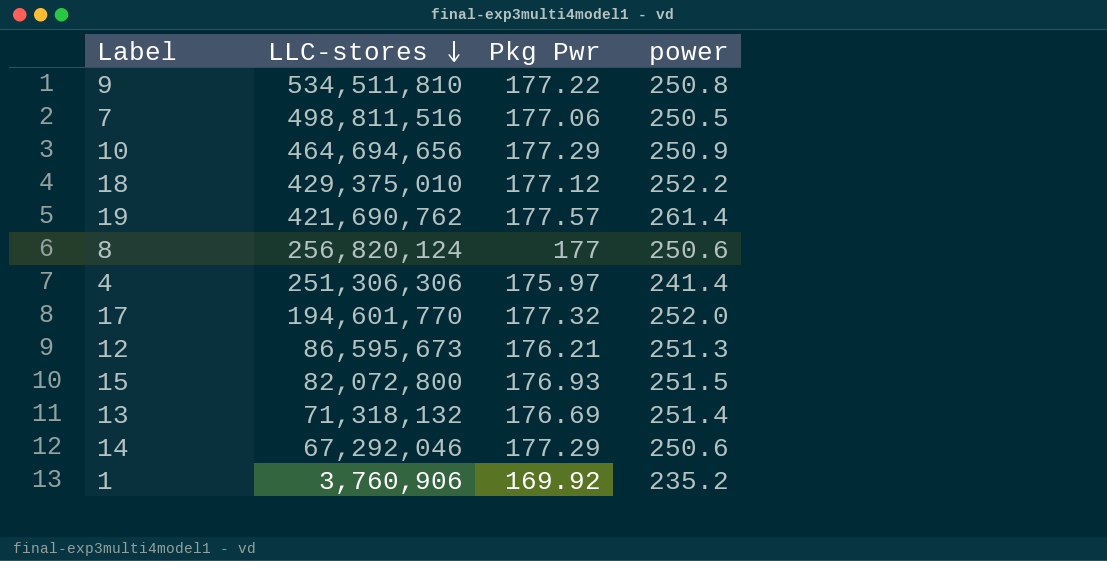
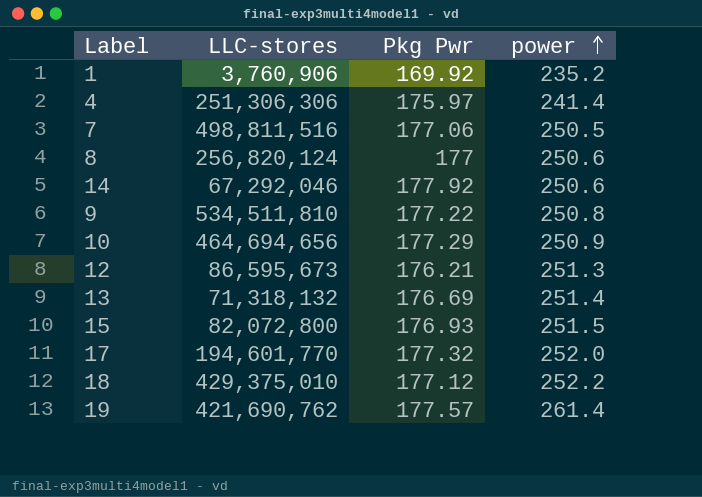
row order: LLC-stores descending -> power ascending
14 | Pkg Pwr: 177.29 -> 177.92

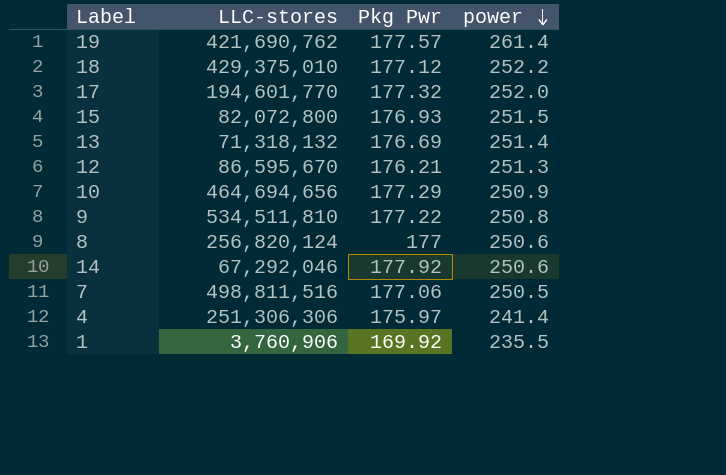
row order: power ascending -> power descending
12 | LLC-stores: 86,595,673 -> 86,595,670
1 | power: 235.2 -> 235.5

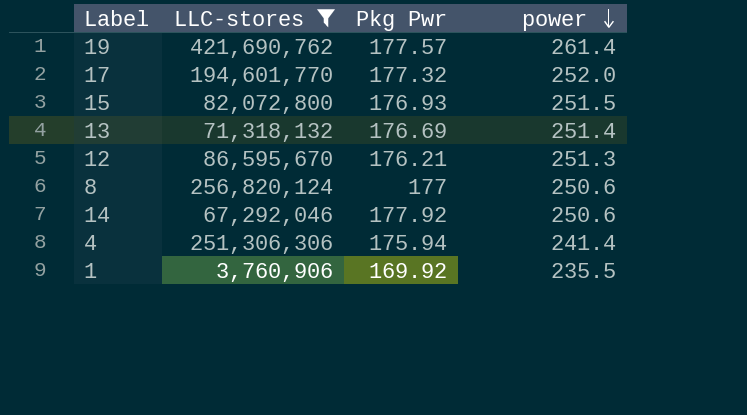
filter: none -> LLC-stores <= 421,690,762
4 | Pkg Pwr: 175.97 -> 175.94

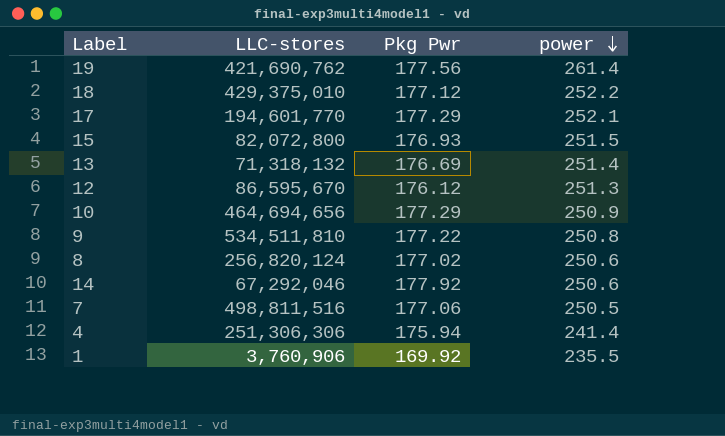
filter: LLC-stores <= 421,690,762 -> none
19 | Pkg Pwr: 177.57 -> 177.56
17 | Pkg Pwr: 177.32 -> 177.29
17 | power: 252.0 -> 252.1
12 | Pkg Pwr: 176.21 -> 176.12
8 | Pkg Pwr: 177 -> 177.02

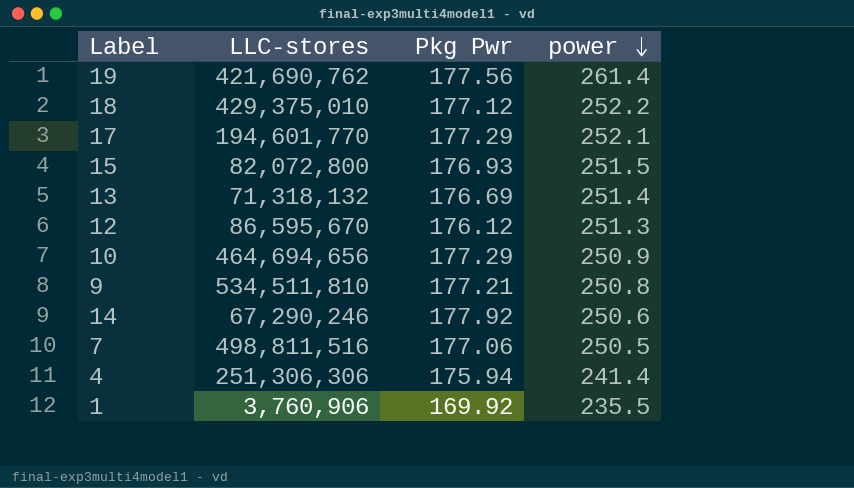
row 8: 256,820,124 | 177.02 | 250.6 -> none
9 | Pkg Pwr: 177.22 -> 177.21
14 | LLC-stores: 67,292,046 -> 67,290,246

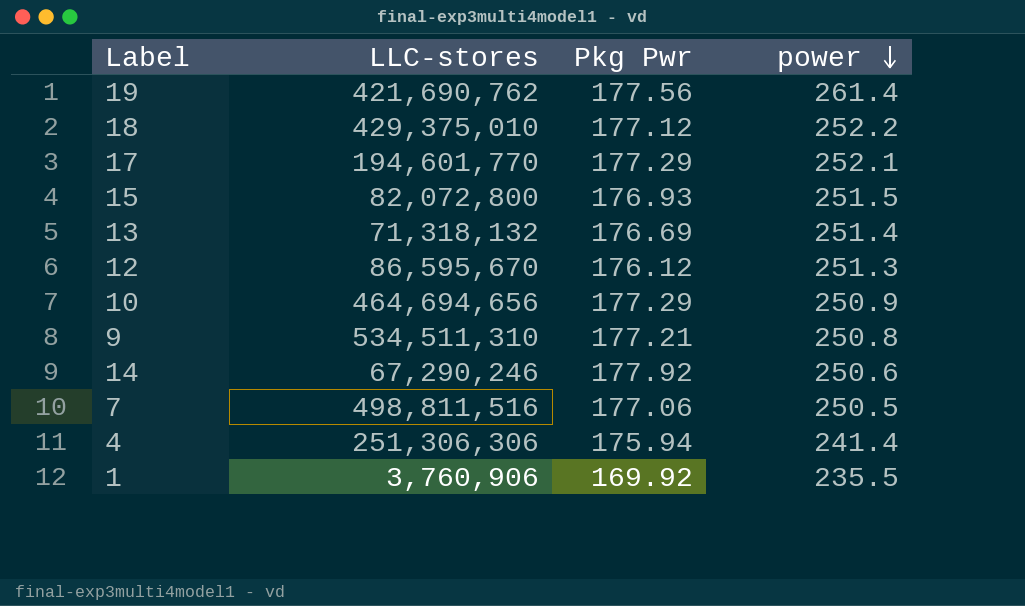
9 | LLC-stores: 534,511,810 -> 534,511,310

